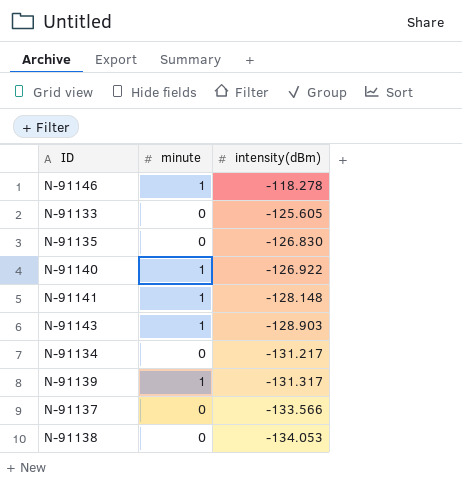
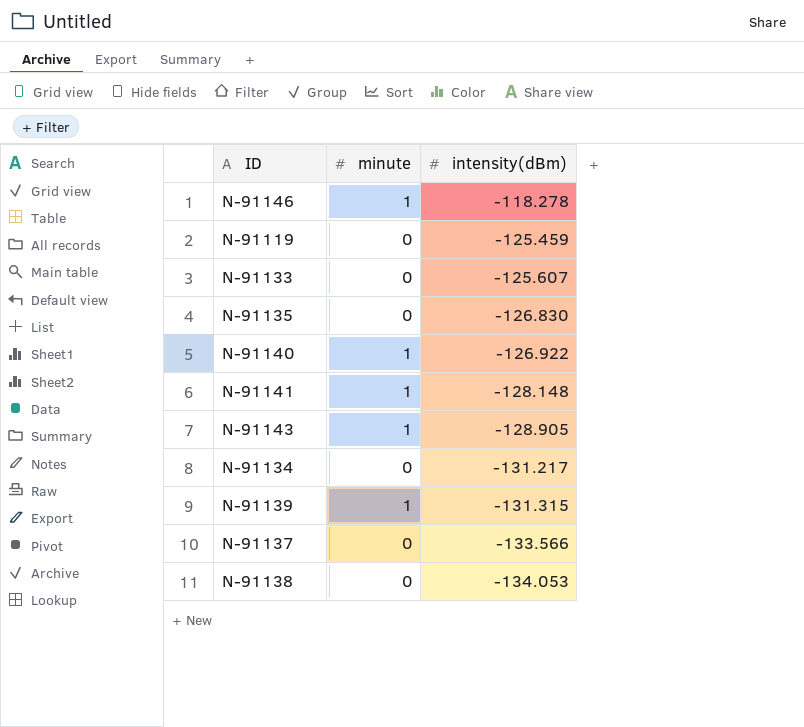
row N-91119: none -> 0 | -125.459
N-91133 | intensity(dBm): -125.605 -> -125.607
N-91143 | intensity(dBm): -128.903 -> -128.905
N-91139 | intensity(dBm): -131.317 -> -131.315

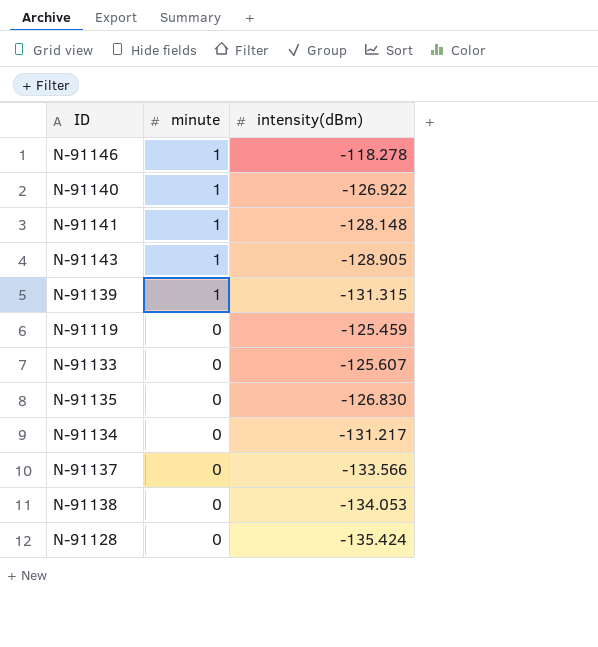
row order: intensity(dBm) descending -> minute descending
row N-91128: none -> 0 | -135.424

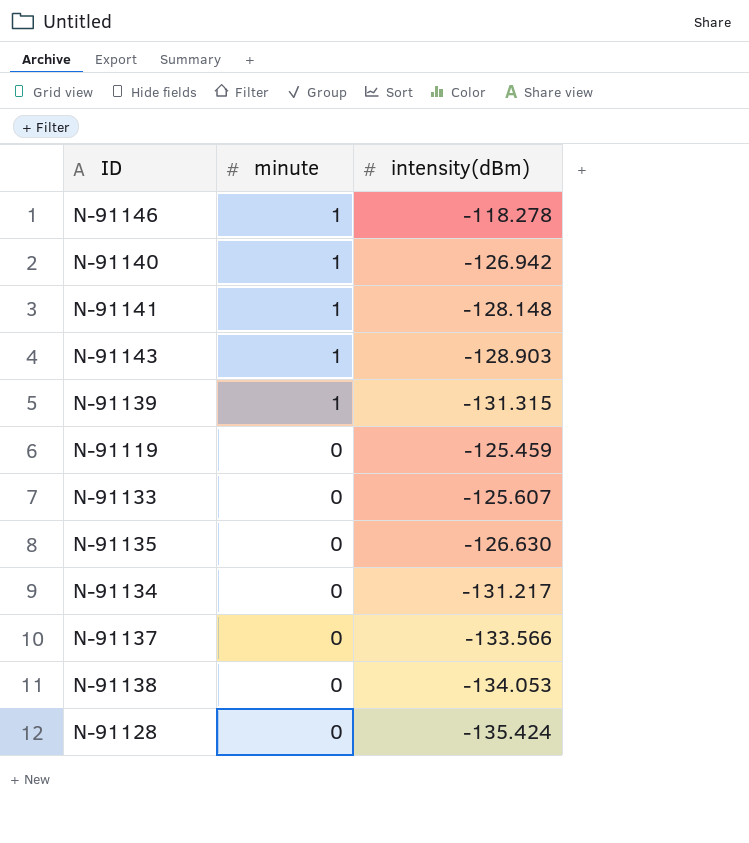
N-91140 | intensity(dBm): -126.922 -> -126.942
N-91143 | intensity(dBm): -128.905 -> -128.903
N-91135 | intensity(dBm): -126.830 -> -126.630

